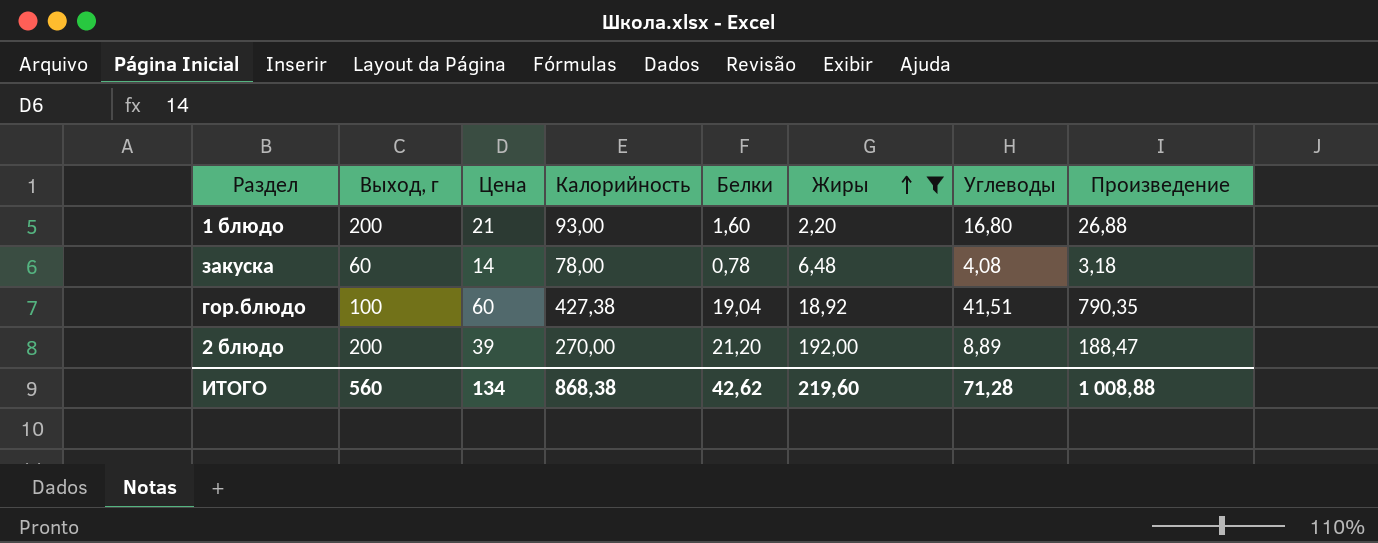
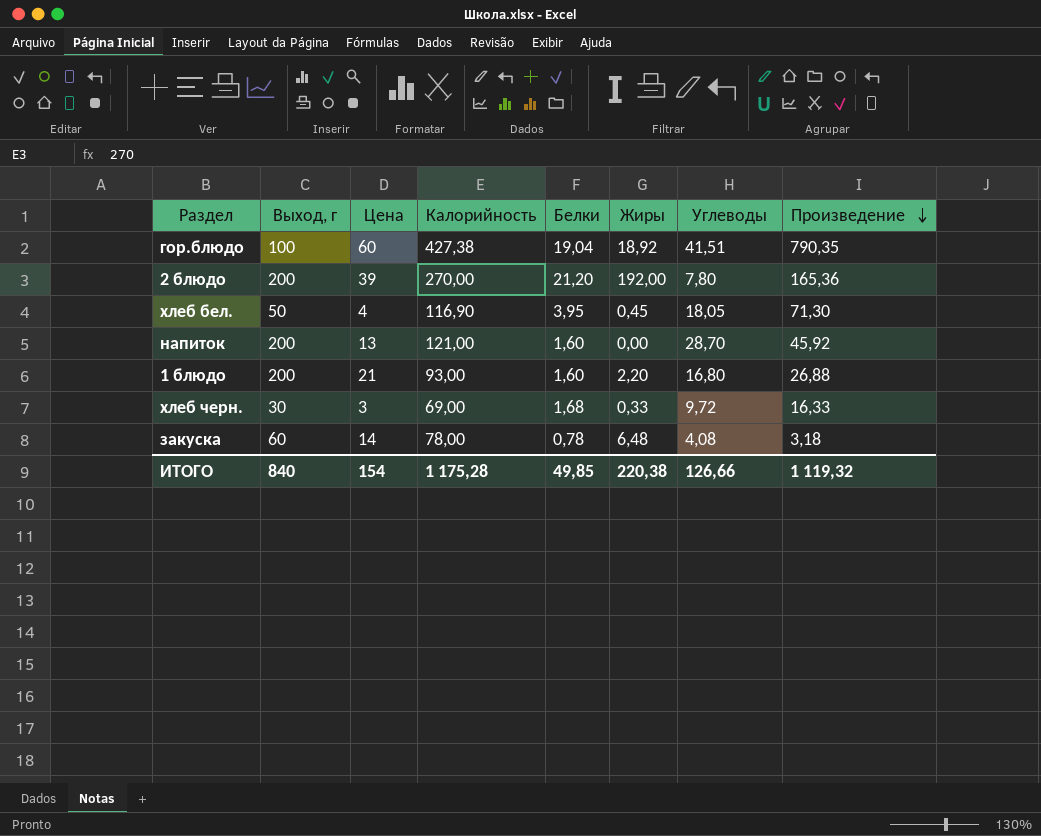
filter: Жиры >= 2,20 -> none
row order: Жиры ascending -> Произведение descending
2 блюдо | Углеводы: 8,89 -> 7,80
2 блюдо | Произведение: 188,47 -> 165,36
ИТОГО | Выход, г: 560 -> 840
ИТОГО | Цена: 134 -> 154
ИТОГО | Калорийность: 868,38 -> 1 175,28
ИТОГО | Белки: 42,62 -> 49,85
ИТОГО | Жиры: 219,60 -> 220,38
ИТОГО | Углеводы: 71,28 -> 126,66
ИТОГО | Произведение: 1 008,88 -> 1 119,32

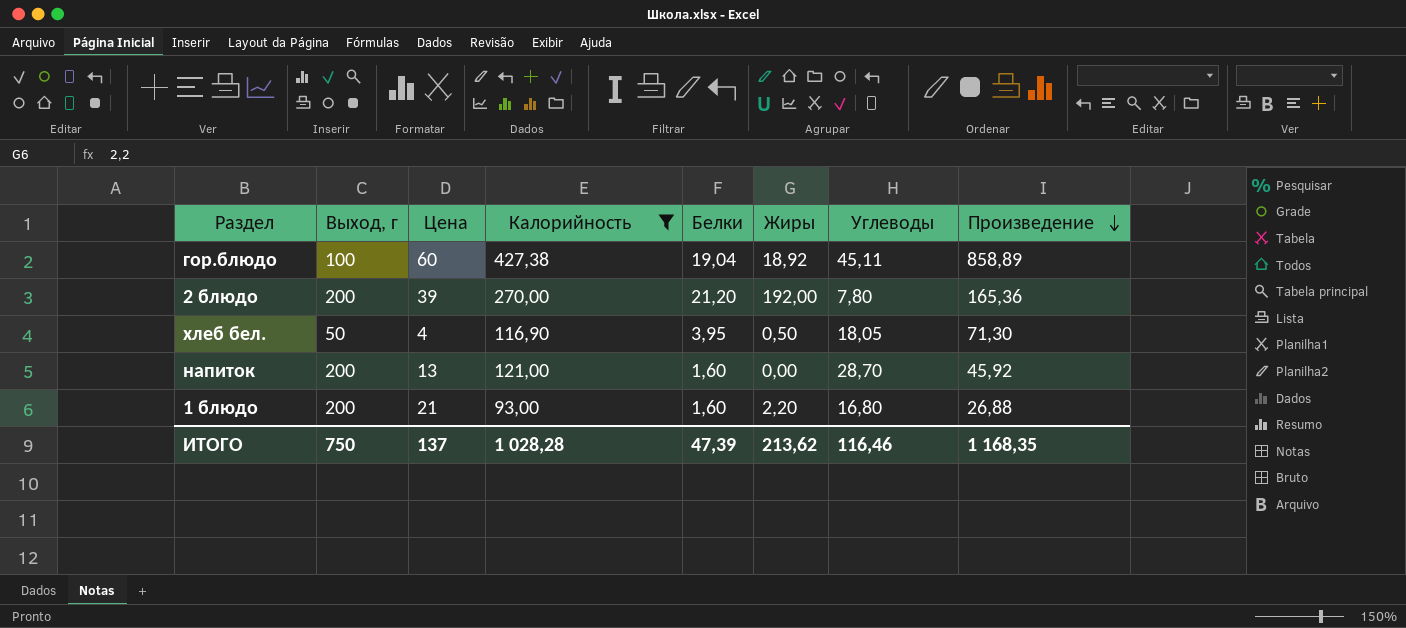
filter: none -> Калорийность >= 93,00
гор.блюдо | Углеводы: 41,51 -> 45,11
гор.блюдо | Произведение: 790,35 -> 858,89
хлеб бел. | Жиры: 0,45 -> 0,50
ИТОГО | Выход, г: 840 -> 750
ИТОГО | Цена: 154 -> 137
ИТОГО | Калорийность: 1 175,28 -> 1 028,28
ИТОГО | Белки: 49,85 -> 47,39
ИТОГО | Жиры: 220,38 -> 213,62
ИТОГО | Углеводы: 126,66 -> 116,46
ИТОГО | Произведение: 1 119,32 -> 1 168,35

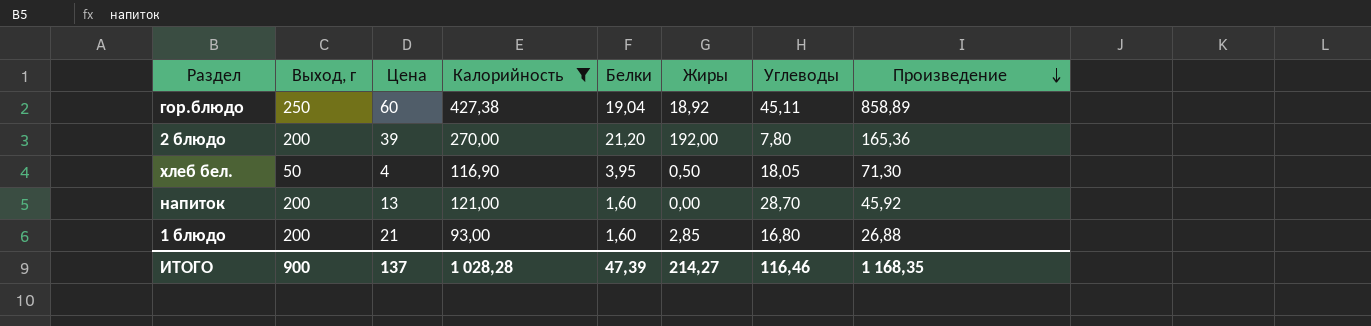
гор.блюдо | Выход, г: 100 -> 250
1 блюдо | Жиры: 2,20 -> 2,85
ИТОГО | Выход, г: 750 -> 900
ИТОГО | Жиры: 213,62 -> 214,27

